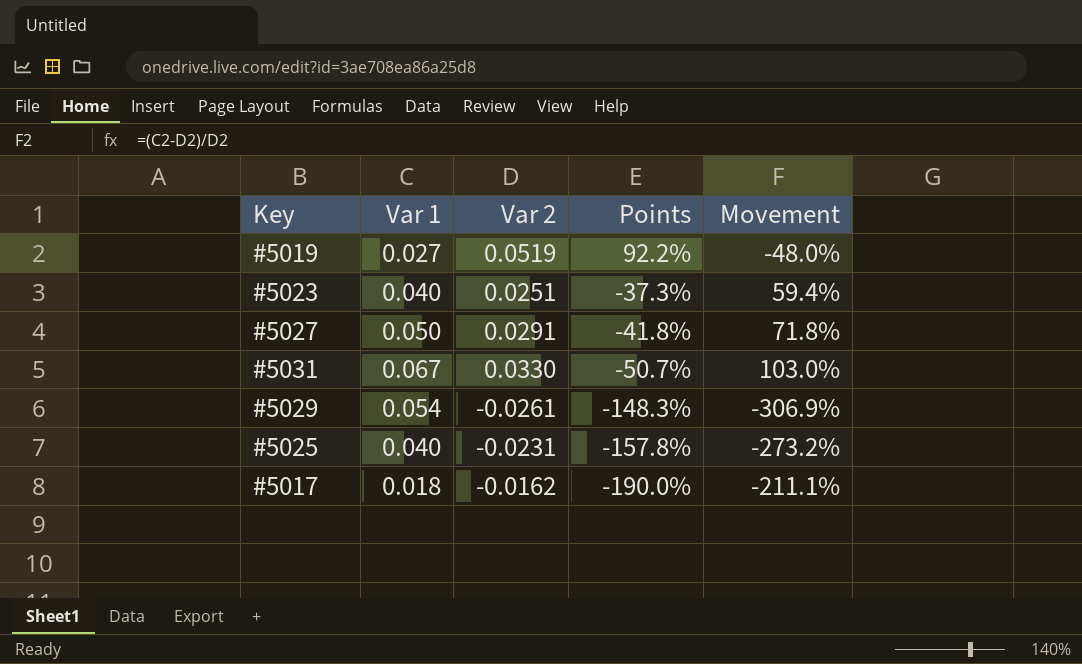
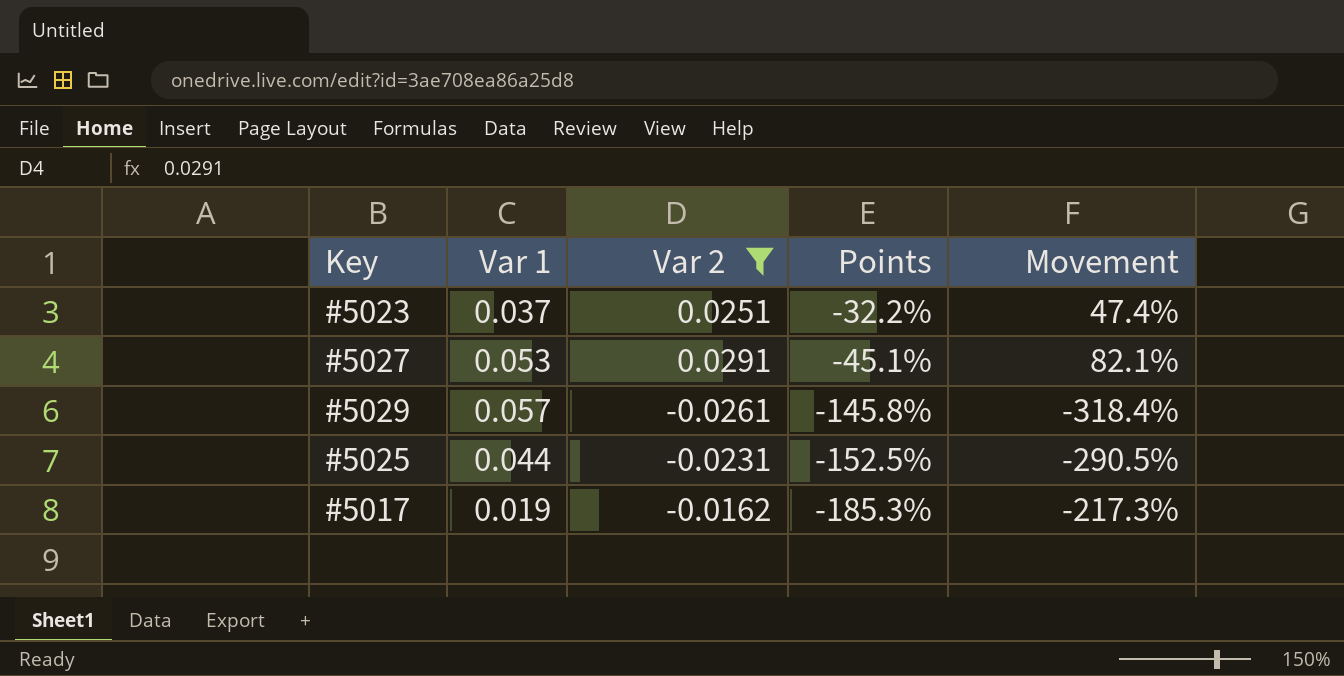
filter: none -> Var 2 <= 0.0291
#5023 | Var 1: 0.040 -> 0.037
#5023 | Points: -37.3% -> -32.2%
#5023 | Movement: 59.4% -> 47.4%
#5027 | Var 1: 0.050 -> 0.053
#5027 | Points: -41.8% -> -45.1%
#5027 | Movement: 71.8% -> 82.1%
#5029 | Var 1: 0.054 -> 0.057
#5029 | Points: -148.3% -> -145.8%
#5029 | Movement: -306.9% -> -318.4%
#5025 | Var 1: 0.040 -> 0.044
#5025 | Points: -157.8% -> -152.5%
#5025 | Movement: -273.2% -> -290.5%
#5017 | Var 1: 0.018 -> 0.019
#5017 | Points: -190.0% -> -185.3%
#5017 | Movement: -211.1% -> -217.3%

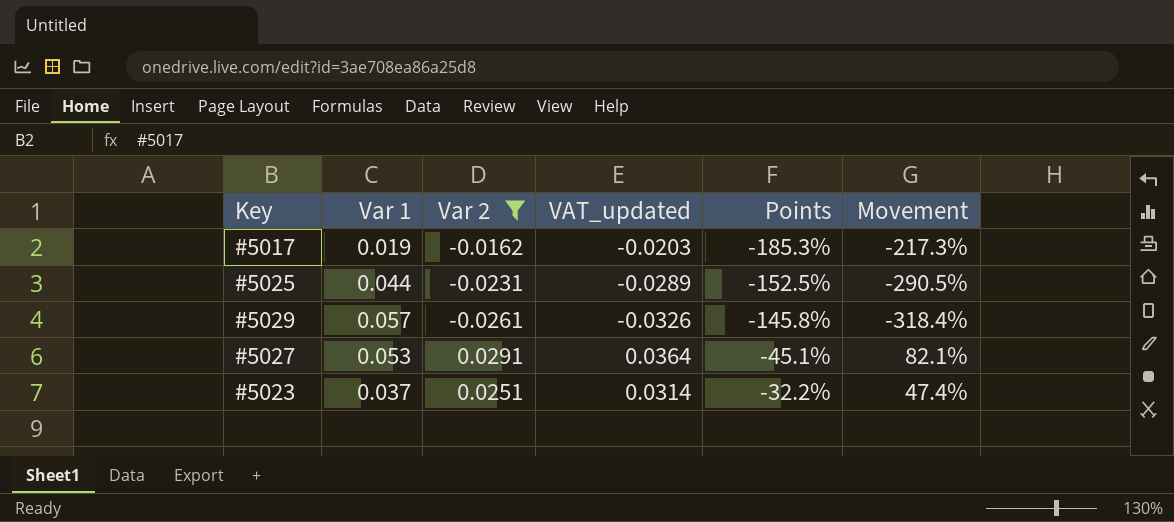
row order: Points descending -> Points ascending
column VAT_updated | formula: none -> [Var 2] * 1.25

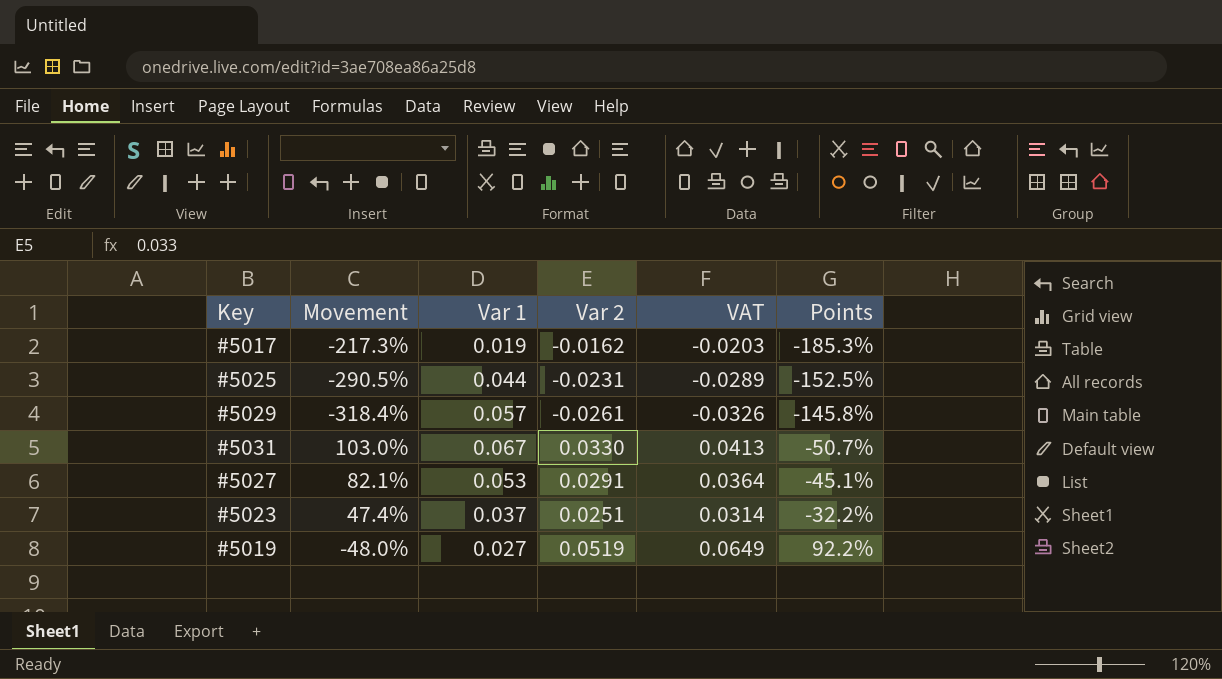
filter: Var 2 <= 0.0291 -> none
column Movement | position: 6 -> 2
column name: VAT_updated -> VAT

